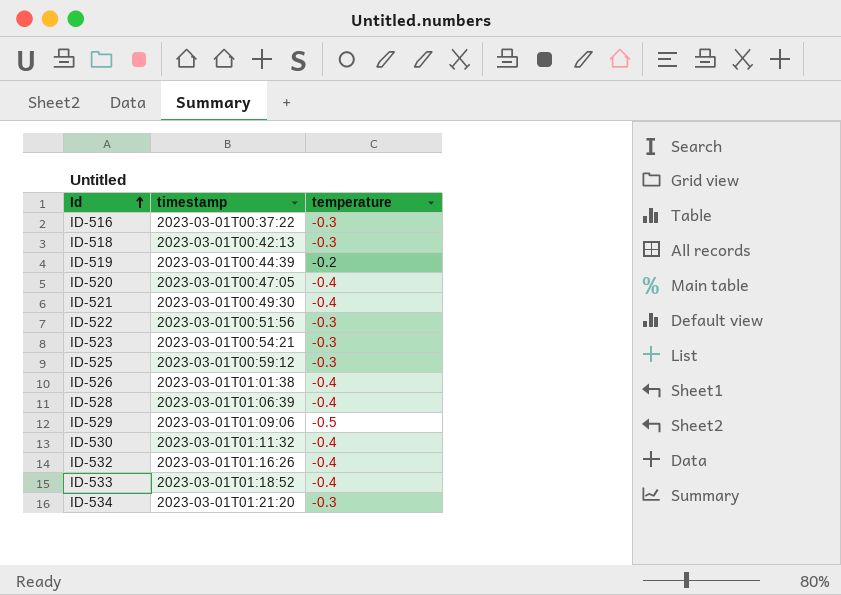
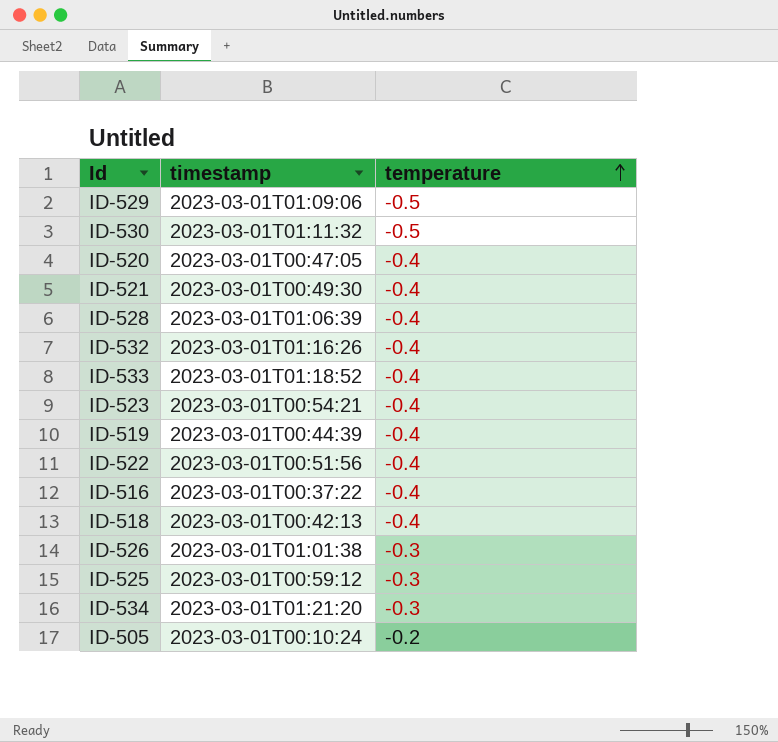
row order: Id ascending -> temperature ascending
ID-530 | temperature: -0.4 -> -0.5
ID-523 | temperature: -0.3 -> -0.4
ID-519 | temperature: -0.2 -> -0.4
ID-522 | temperature: -0.3 -> -0.4
ID-516 | temperature: -0.3 -> -0.4
ID-518 | temperature: -0.3 -> -0.4
ID-526 | temperature: -0.4 -> -0.3
row ID-505: none -> 2023-03-01T00:10:24 | -0.2

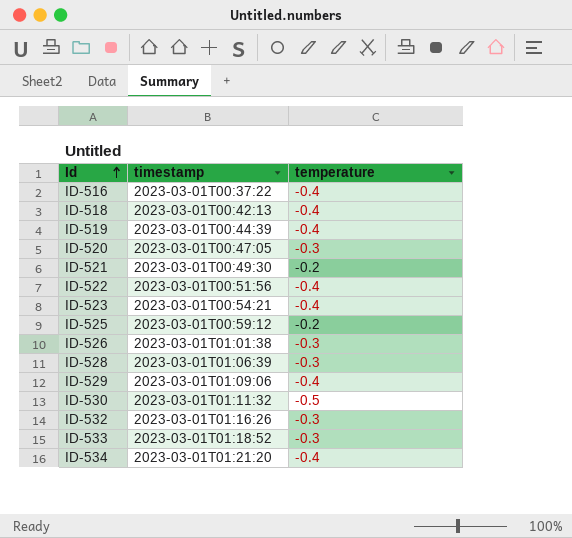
row order: temperature ascending -> Id ascending
row ID-505: 2023-03-01T00:10:24 | -0.2 -> none
ID-520 | temperature: -0.4 -> -0.3
ID-521 | temperature: -0.4 -> -0.2
ID-525 | temperature: -0.3 -> -0.2
ID-528 | temperature: -0.4 -> -0.3
ID-529 | temperature: -0.5 -> -0.4
ID-532 | temperature: -0.4 -> -0.3
ID-533 | temperature: -0.4 -> -0.3
ID-534 | temperature: -0.3 -> -0.4

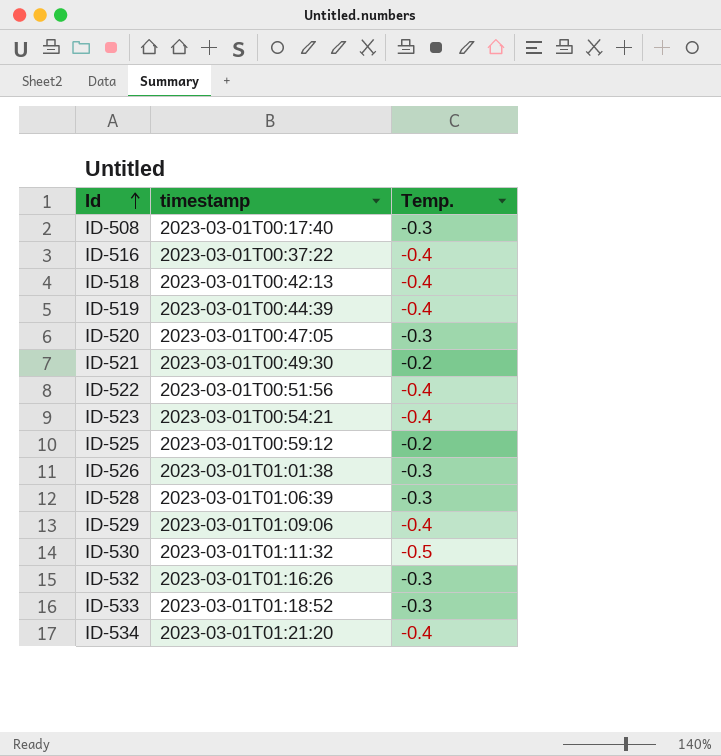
column name: temperature -> Temp.
row ID-508: none -> 2023-03-01T00:17:40 | -0.3

